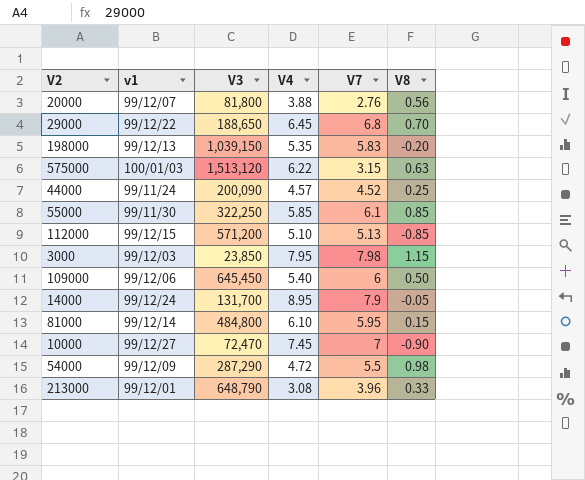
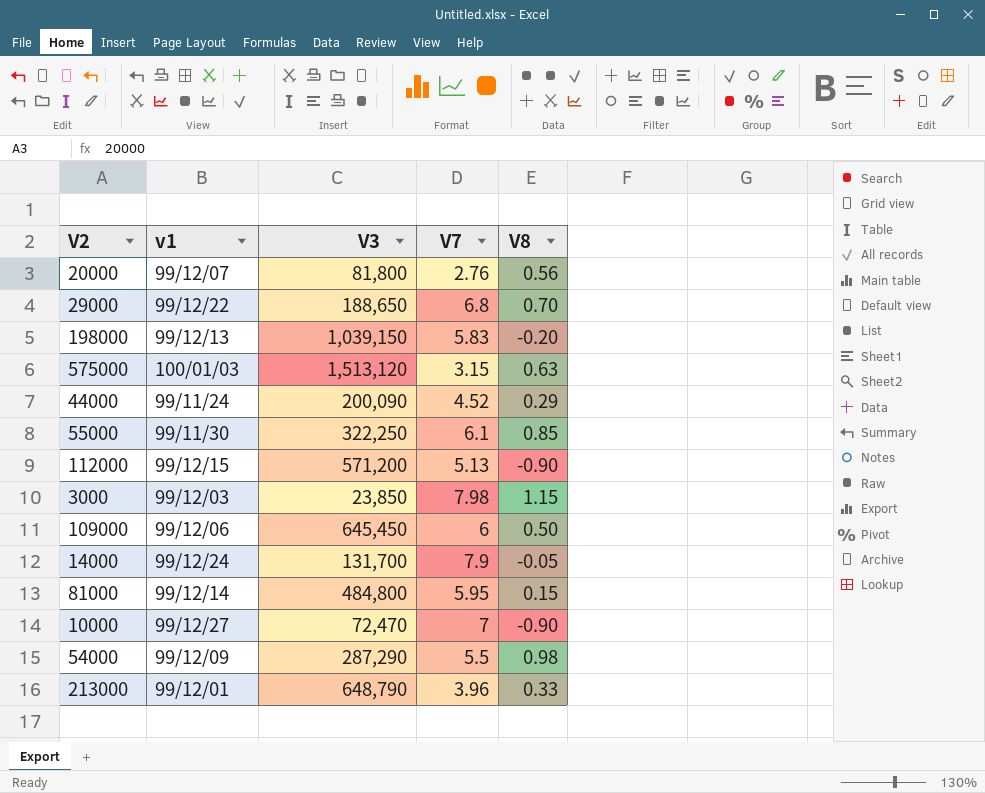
column V4 | position: 4 -> none
44000 | V8: 0.25 -> 0.29
112000 | V8: -0.85 -> -0.90

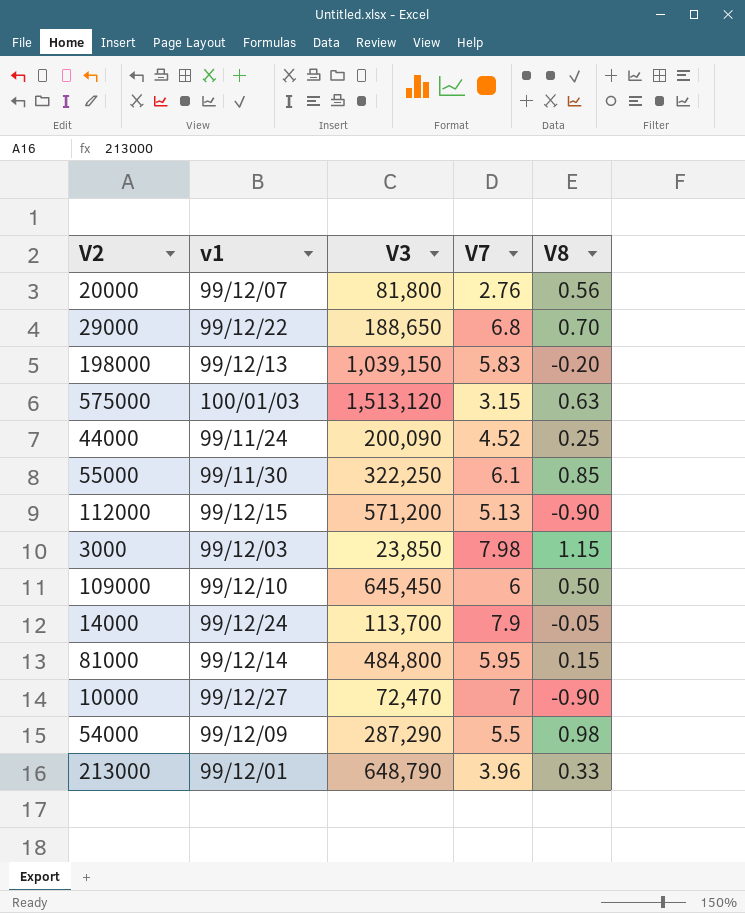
44000 | V8: 0.29 -> 0.25
109000 | v1: 99/12/06 -> 99/12/10
14000 | V3: 131,700 -> 113,700

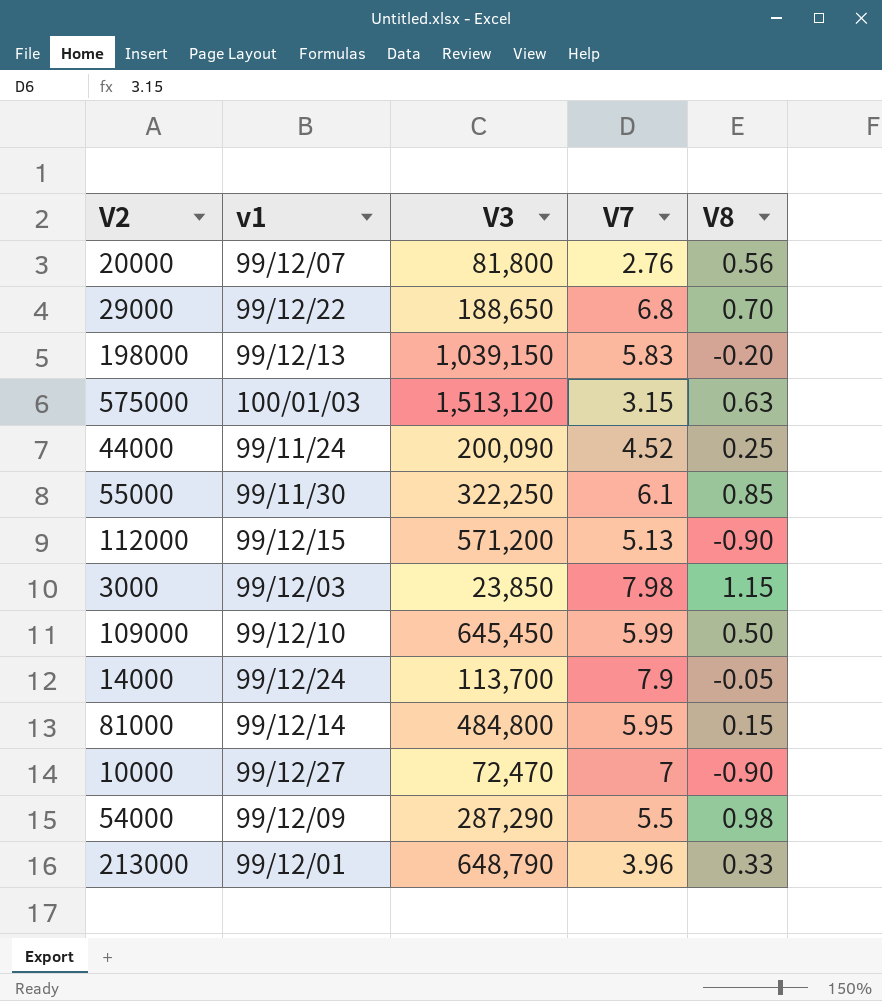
109000 | V7: 6 -> 5.99

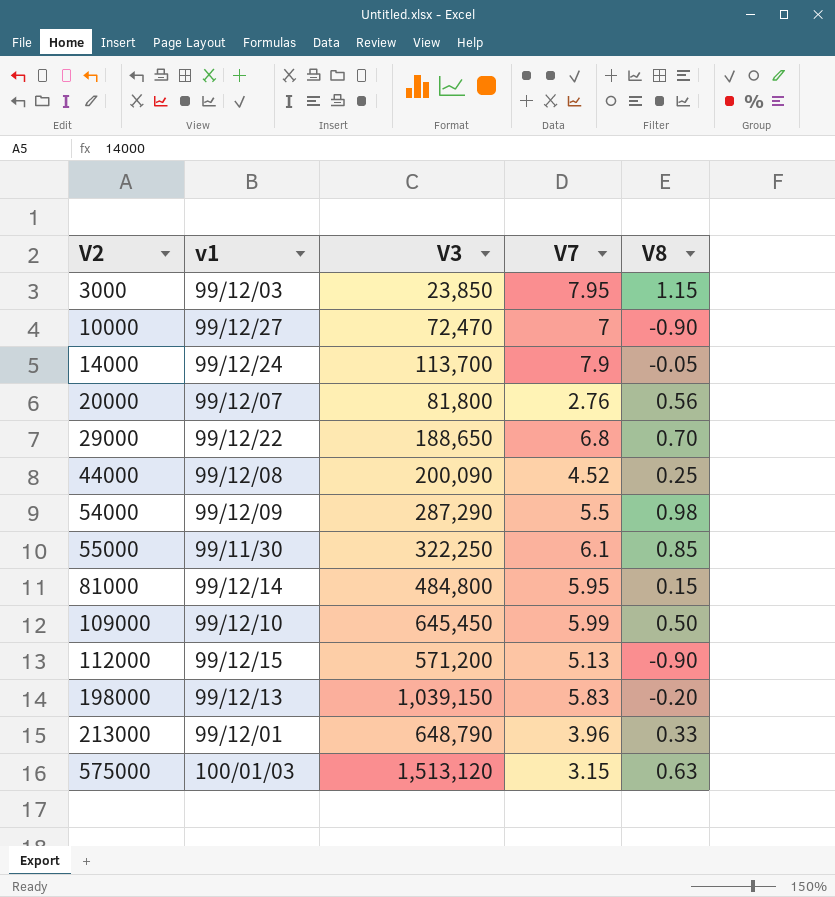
row order: none -> V2 ascending
3000 | V7: 7.98 -> 7.95
44000 | v1: 99/11/24 -> 99/12/08

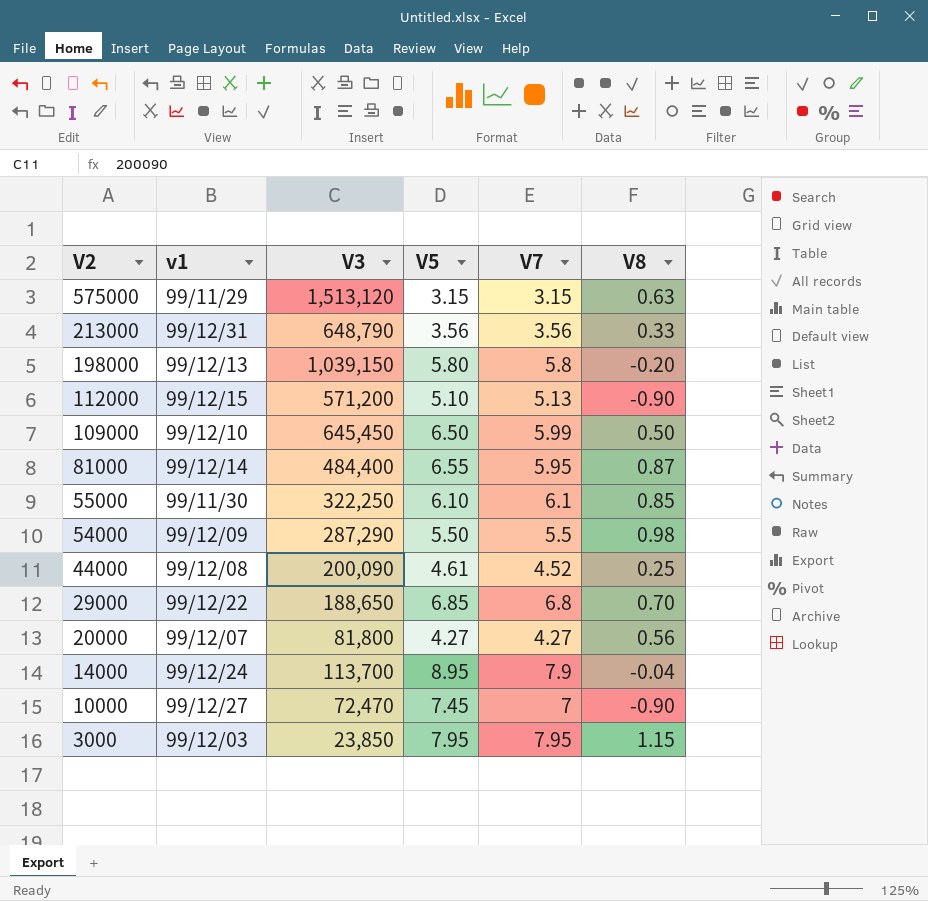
row order: V2 ascending -> V2 descending
column V5 | position: none -> 4
575000 | v1: 100/01/03 -> 99/11/29
213000 | v1: 99/12/01 -> 99/12/31
213000 | V7: 3.96 -> 3.56
198000 | V7: 5.83 -> 5.8
81000 | V3: 484,800 -> 484,400
81000 | V8: 0.15 -> 0.87
20000 | V7: 2.76 -> 4.27
14000 | V8: -0.05 -> -0.04

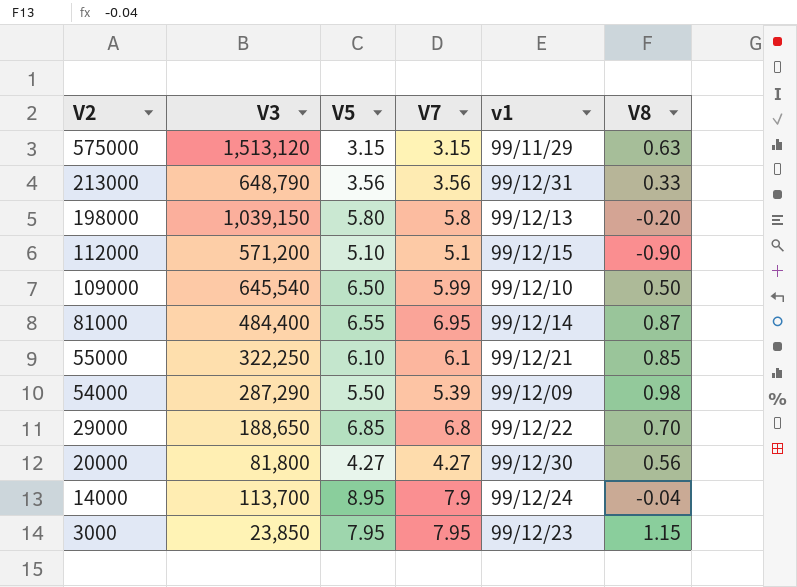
column v1 | position: 2 -> 5
row 44000: 99/12/08 | 200,090 | 4.61 | 4.52 | 0.25 -> none
row 10000: 99/12/27 | 72,470 | 7.45 | 7 | -0.90 -> none
112000 | V7: 5.13 -> 5.1
109000 | V3: 645,450 -> 645,540
81000 | V7: 5.95 -> 6.95
55000 | v1: 99/11/30 -> 99/12/21
54000 | V7: 5.5 -> 5.39
20000 | v1: 99/12/07 -> 99/12/30
3000 | v1: 99/12/03 -> 99/12/23

